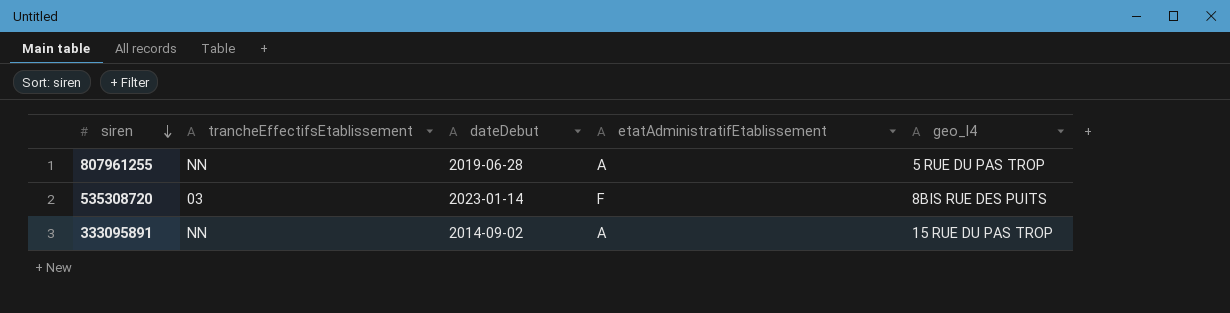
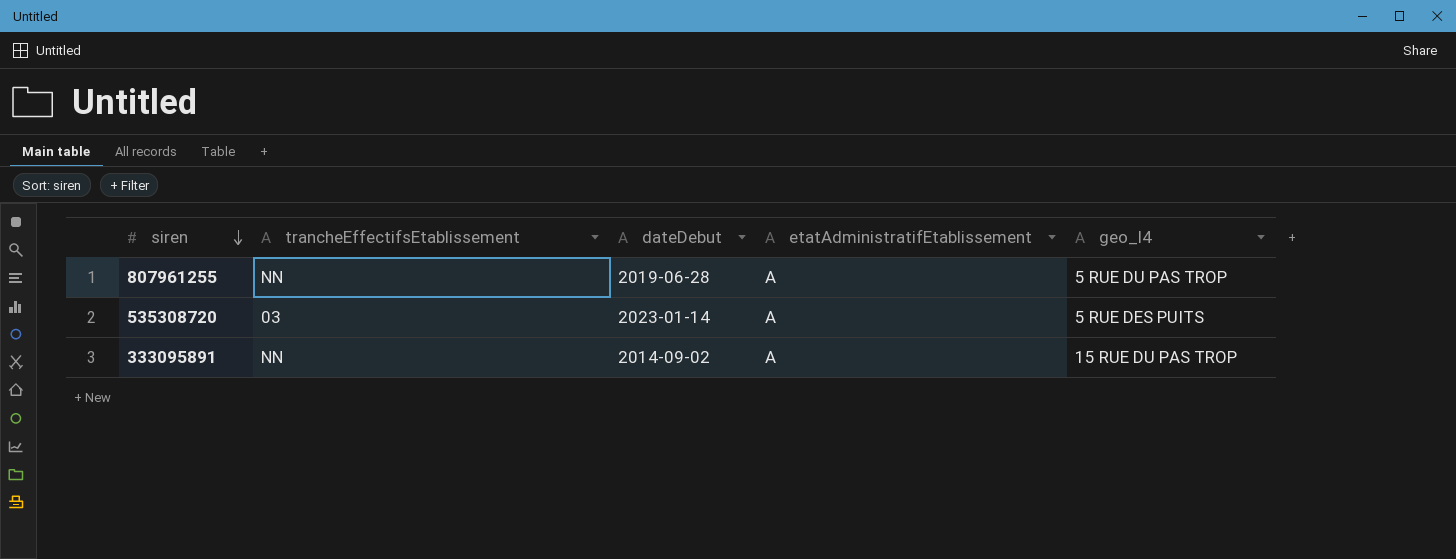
535308720 | etatAdministratifEtablissement: F -> A
535308720 | geo_l4: 8BIS RUE DES PUITS -> 5 RUE DES PUITS

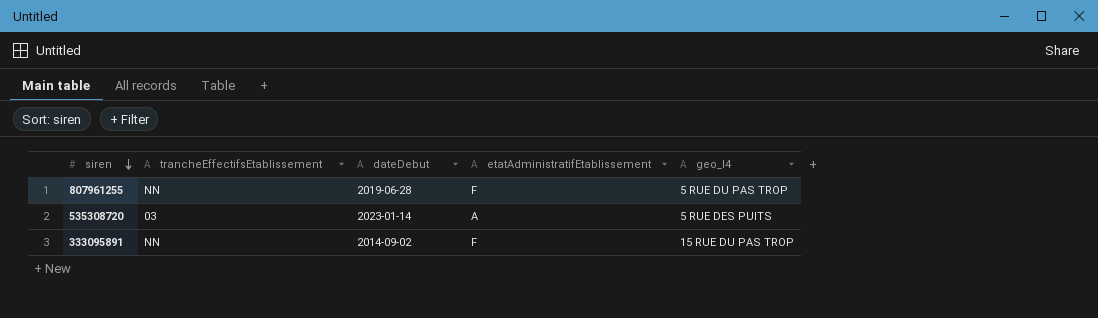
807961255 | etatAdministratifEtablissement: A -> F
333095891 | etatAdministratifEtablissement: A -> F

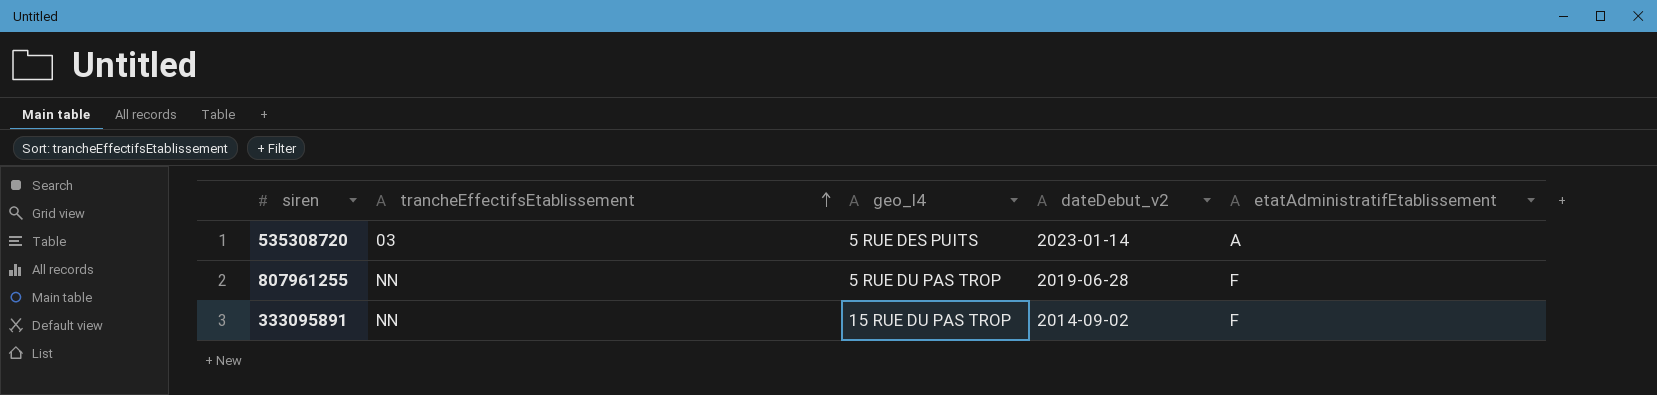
row order: siren descending -> trancheEffectifsEtablissement ascending
column geo_l4 | position: 5 -> 3
column name: dateDebut -> dateDebut_v2

